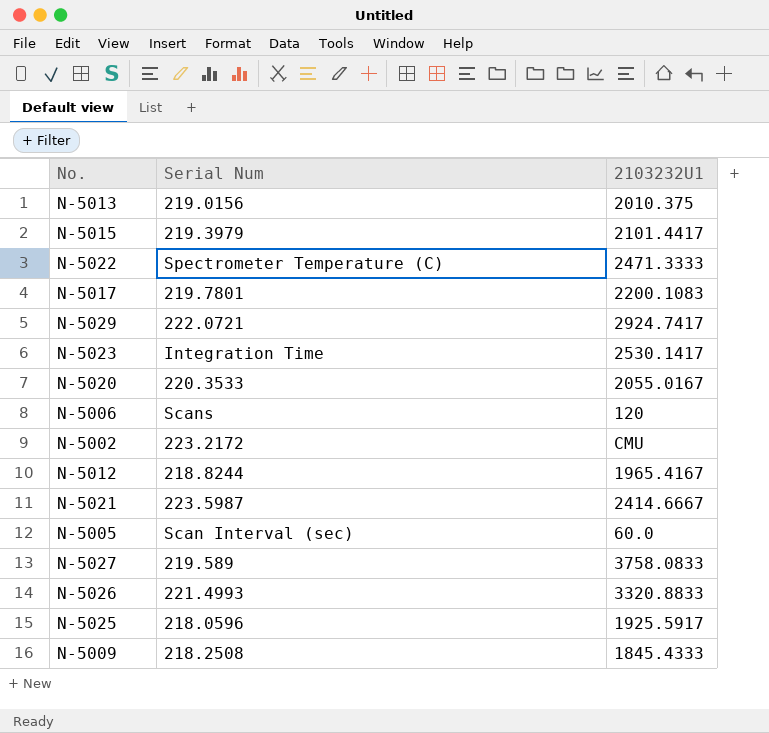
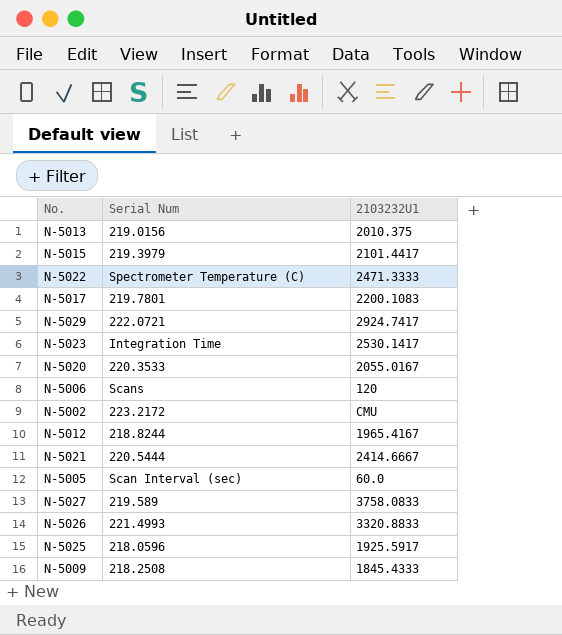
N-5021 | Serial Num: 223.5987 -> 220.5444

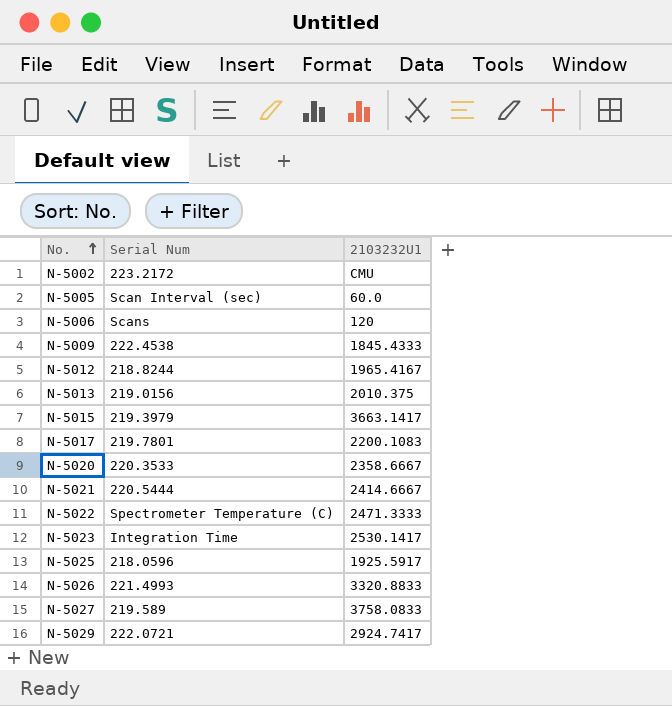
row order: none -> No. ascending
N-5009 | Serial Num: 218.2508 -> 222.4538
N-5015 | 2103232U1: 2101.4417 -> 3663.1417
N-5020 | 2103232U1: 2055.0167 -> 2358.6667

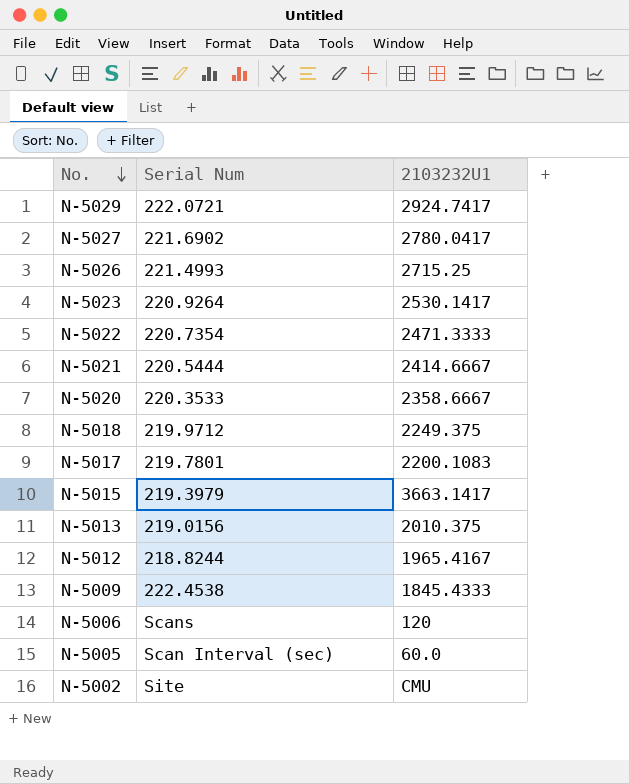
row order: No. ascending -> No. descending
row N-5025: 218.0596 | 1925.5917 -> none
N-5027 | Serial Num: 219.589 -> 221.6902
N-5027 | 2103232U1: 3758.0833 -> 2780.0417
N-5026 | 2103232U1: 3320.8833 -> 2715.25
N-5023 | Serial Num: Integration Time -> 220.9264
N-5022 | Serial Num: Spectrometer Temperature (C) -> 220.7354
row N-5018: none -> 219.9712 | 2249.375
N-5002 | Serial Num: 223.2172 -> Site

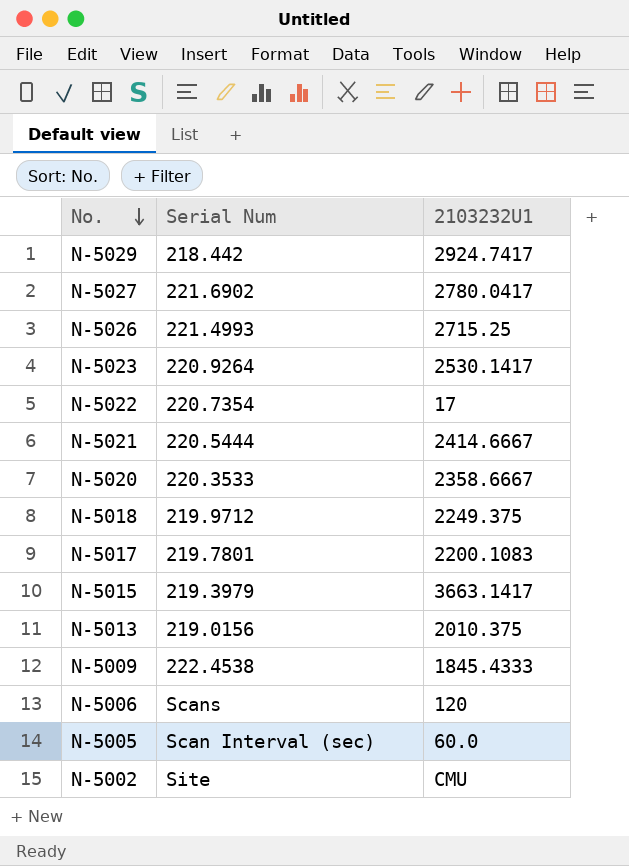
row N-5012: 218.8244 | 1965.4167 -> none
N-5029 | Serial Num: 222.0721 -> 218.442
N-5022 | 2103232U1: 2471.3333 -> 17

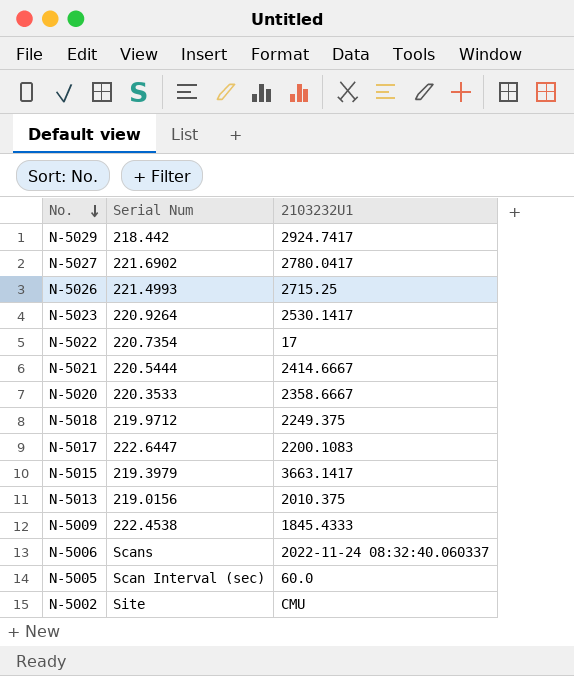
N-5017 | Serial Num: 219.7801 -> 222.6447
N-5006 | 2103232U1: 120 -> 2022-11-24 08:32:40.060337

